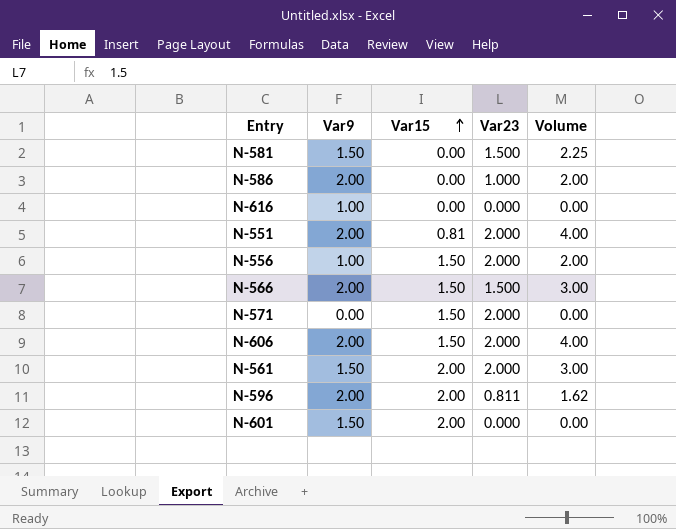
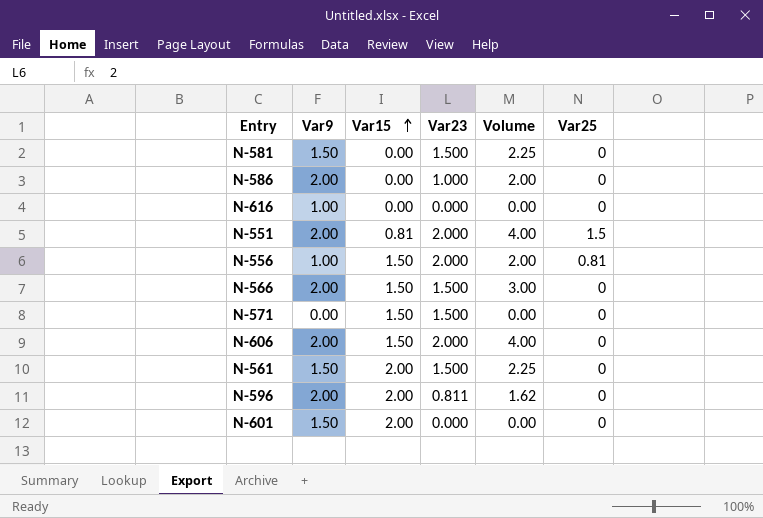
column Var25 | position: none -> 6
N-571 | Var23: 2.000 -> 1.500
N-561 | Var23: 2.000 -> 1.500
N-561 | Volume: 3.00 -> 2.25

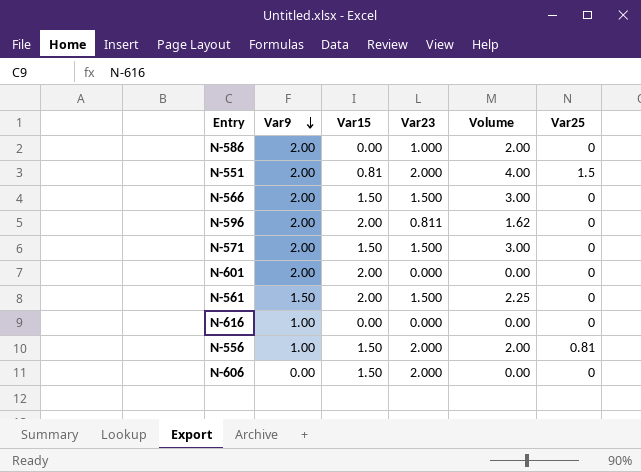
row order: Var15 ascending -> Var9 descending
row N-581: 1.50 | 0.00 | 1.500 | 2.25 | 0 -> none
N-571 | Var9: 0.00 -> 2.00
N-571 | Volume: 0.00 -> 3.00
N-601 | Var9: 1.50 -> 2.00
N-606 | Var9: 2.00 -> 0.00
N-606 | Volume: 4.00 -> 0.00

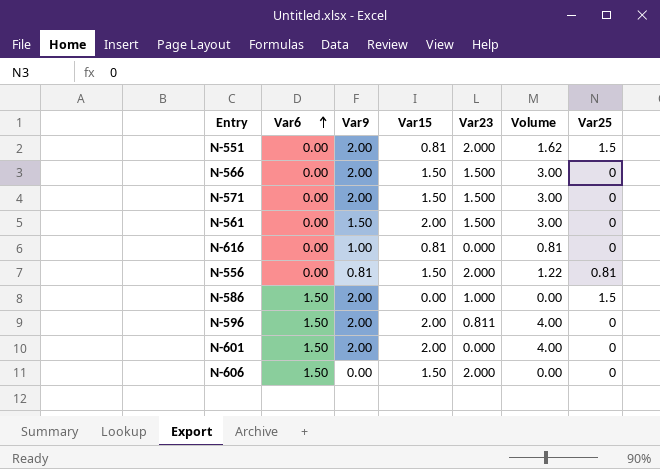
row order: Var9 descending -> Var6 ascending
column Var6 | position: none -> 2
column Volume | formula: [Var9] * [Var23] -> [Var9] * [Var15]
N-616 | Var15: 0.00 -> 0.81
N-556 | Var9: 1.00 -> 0.81
N-586 | Var25: 0 -> 1.5

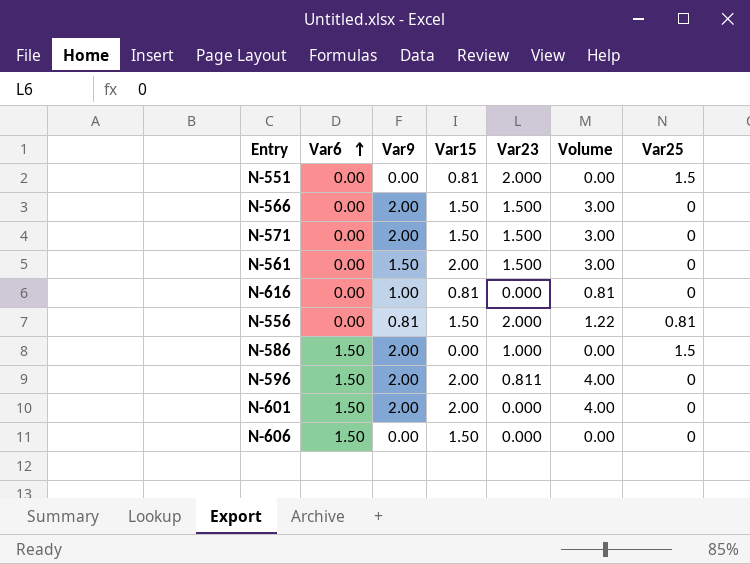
N-551 | Var9: 2.00 -> 0.00
N-551 | Volume: 1.62 -> 0.00
N-606 | Var23: 2.000 -> 0.000

